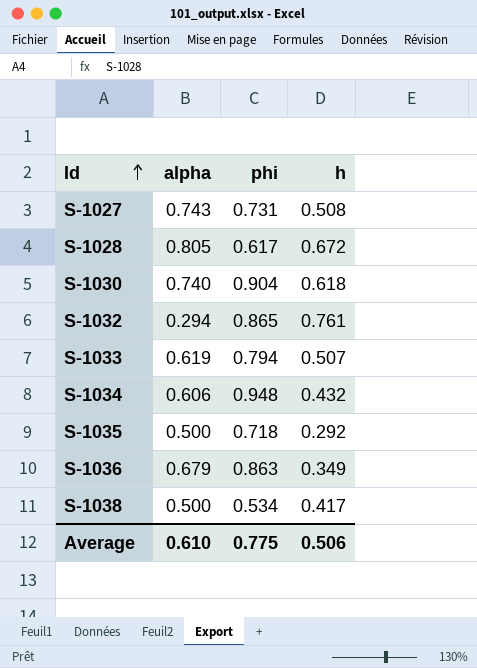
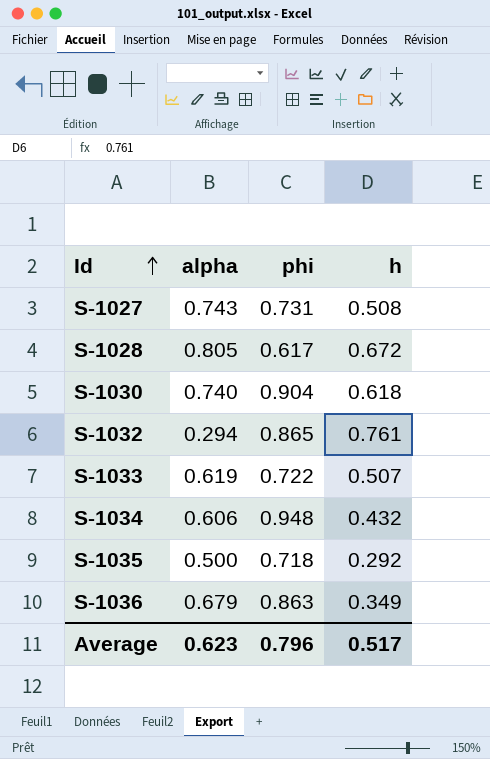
row S-1038: 0.500 | 0.534 | 0.417 -> none
S-1033 | phi: 0.794 -> 0.722
Average | alpha: 0.610 -> 0.623
Average | phi: 0.775 -> 0.796
Average | h: 0.506 -> 0.517

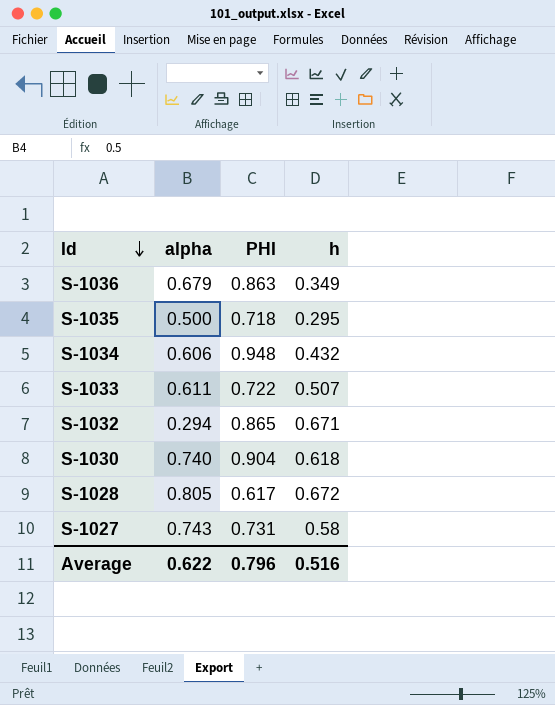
row order: Id ascending -> Id descending
column name: phi -> PHI
S-1035 | h: 0.292 -> 0.295
S-1033 | alpha: 0.619 -> 0.611
S-1032 | h: 0.761 -> 0.671
S-1027 | h: 0.508 -> 0.58
Average | alpha: 0.623 -> 0.622
Average | h: 0.517 -> 0.516

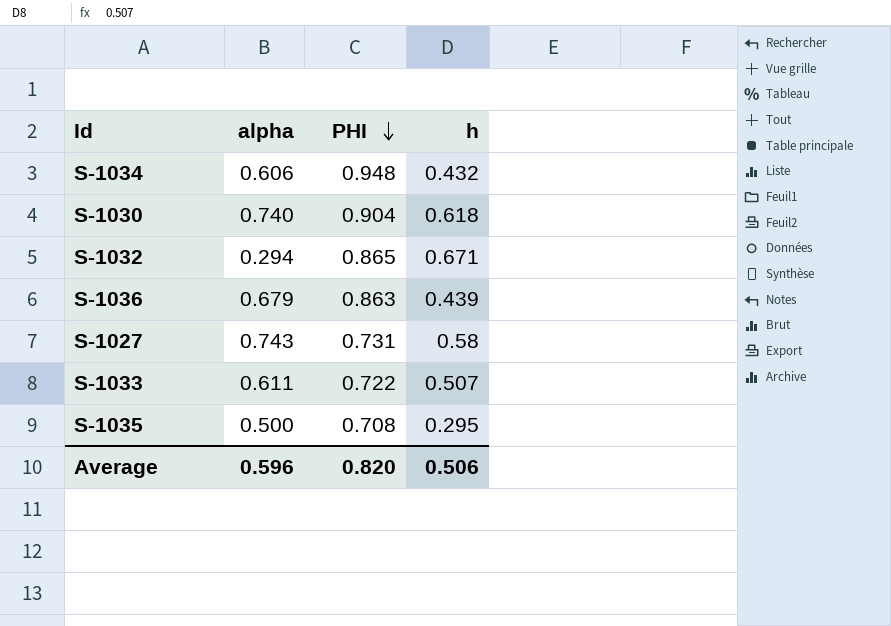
row order: Id descending -> PHI descending
row S-1028: 0.805 | 0.617 | 0.672 -> none
S-1036 | h: 0.349 -> 0.439
S-1035 | PHI: 0.718 -> 0.708
Average | alpha: 0.622 -> 0.596
Average | PHI: 0.796 -> 0.820
Average | h: 0.516 -> 0.506

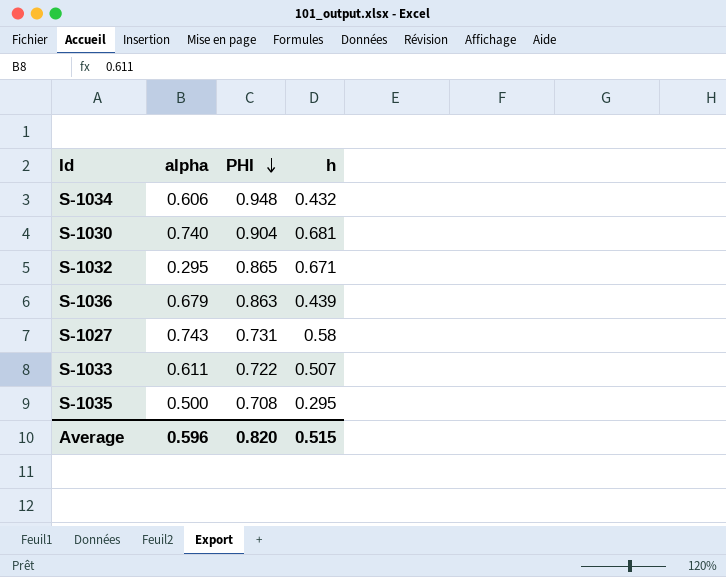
S-1030 | h: 0.618 -> 0.681
S-1032 | alpha: 0.294 -> 0.295
Average | h: 0.506 -> 0.515

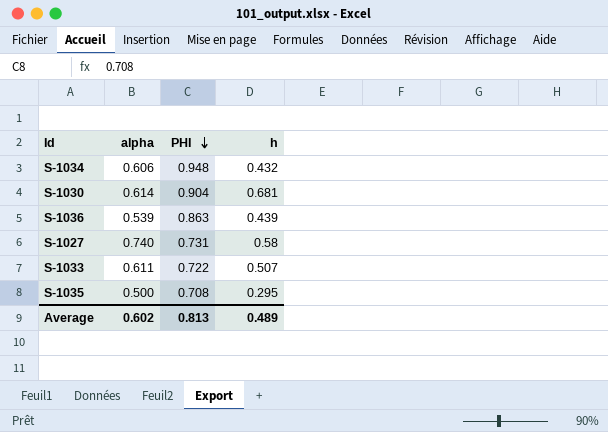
row S-1032: 0.295 | 0.865 | 0.671 -> none
S-1030 | alpha: 0.740 -> 0.614
S-1036 | alpha: 0.679 -> 0.539
S-1027 | alpha: 0.743 -> 0.740
Average | alpha: 0.596 -> 0.602
Average | PHI: 0.820 -> 0.813
Average | h: 0.515 -> 0.489

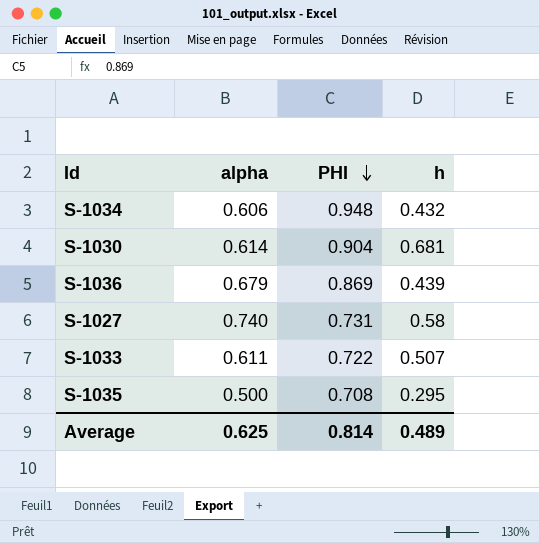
S-1036 | alpha: 0.539 -> 0.679
S-1036 | PHI: 0.863 -> 0.869
Average | alpha: 0.602 -> 0.625
Average | PHI: 0.813 -> 0.814

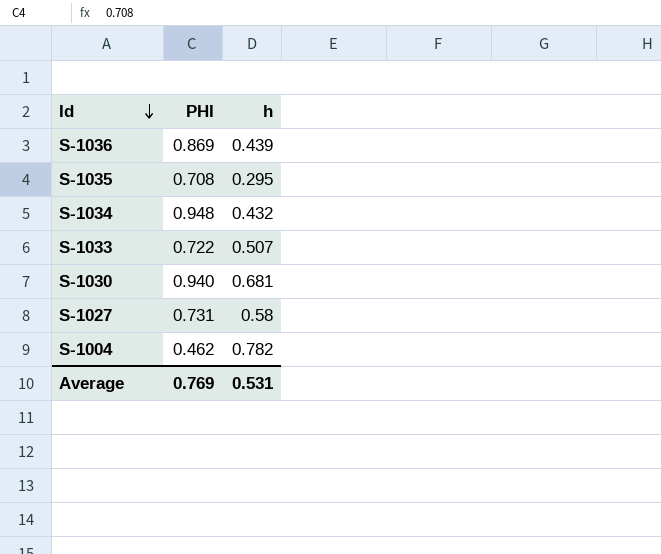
row order: PHI descending -> Id descending
column alpha | position: 2 -> none
S-1030 | PHI: 0.904 -> 0.940
row S-1004: none -> 0.462 | 0.782
Average | PHI: 0.814 -> 0.769
Average | h: 0.489 -> 0.531

